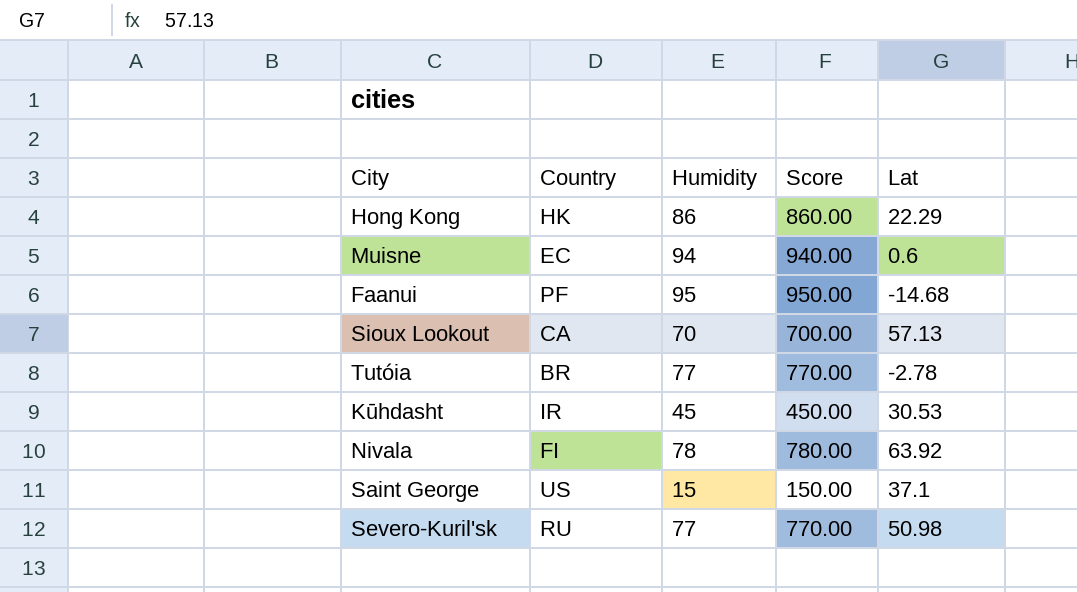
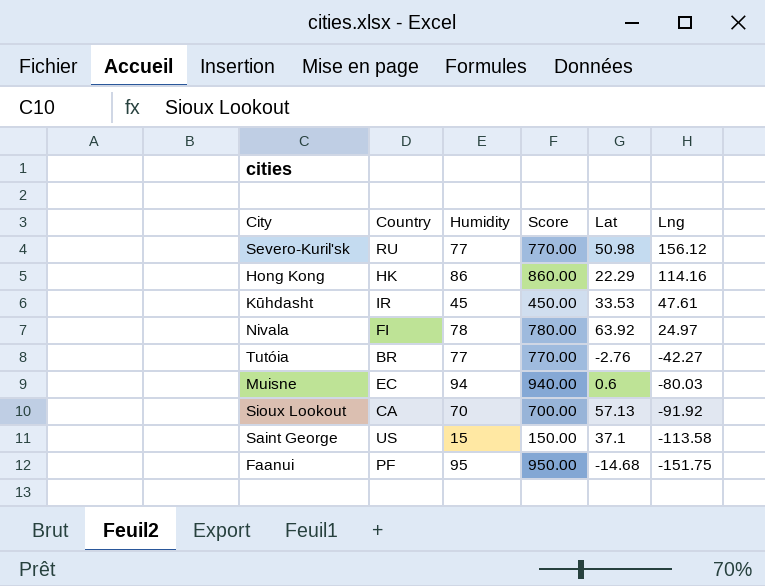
row order: none -> Lng descending
column Lng | position: none -> 6
Kūhdasht | Lat: 30.53 -> 33.53
Tutóia | Lat: -2.78 -> -2.76

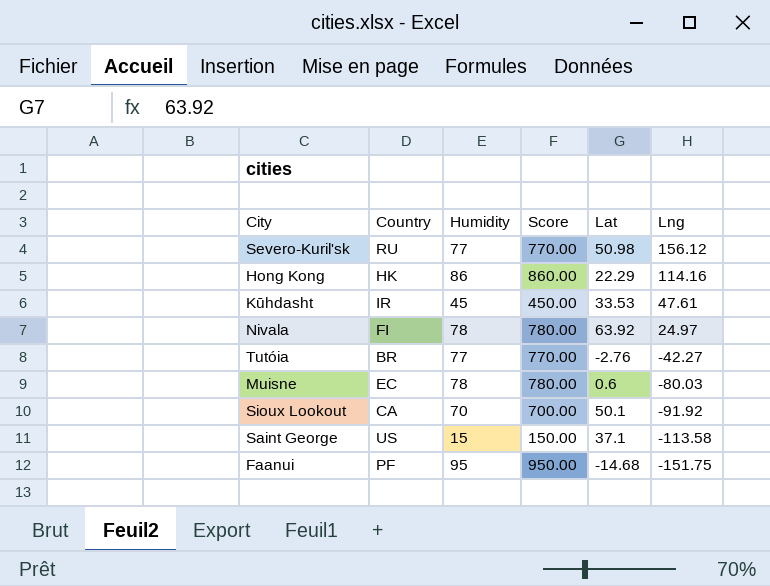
Muisne | Humidity: 94 -> 78
Muisne | Score: 940.00 -> 780.00
Sioux Lookout | Lat: 57.13 -> 50.1

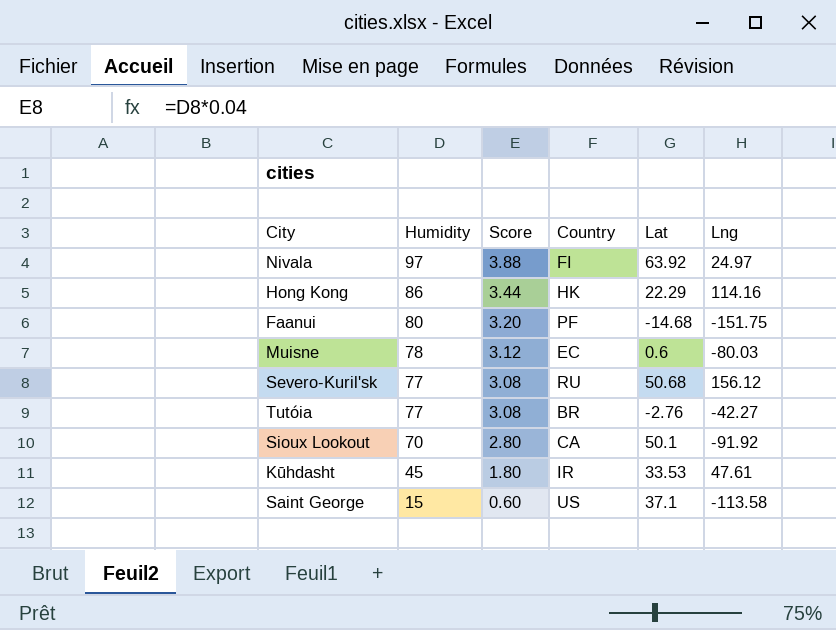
row order: Lng descending -> Humidity descending
column Score | formula: [Humidity] * 10 -> [Humidity] * 0.04
column Country | position: 2 -> 4
Nivala | Humidity: 78 -> 97
Faanui | Humidity: 95 -> 80
Severo-Kuril'sk | Lat: 50.98 -> 50.68

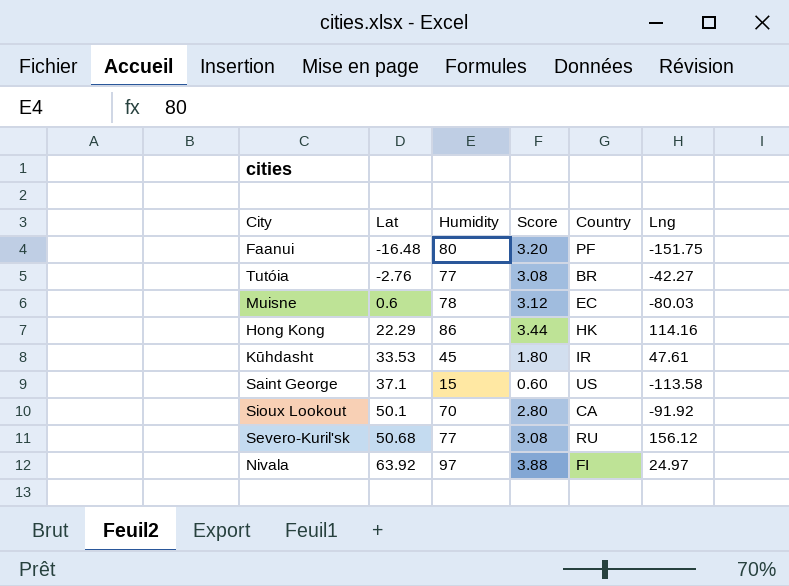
row order: Humidity descending -> Lat ascending
column Lat | position: 5 -> 2
Faanui | Lat: -14.68 -> -16.48

